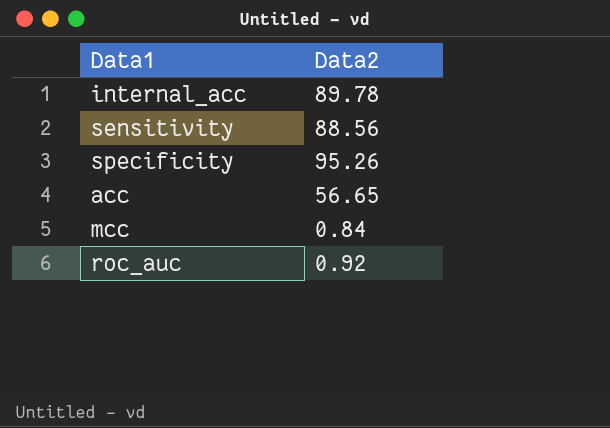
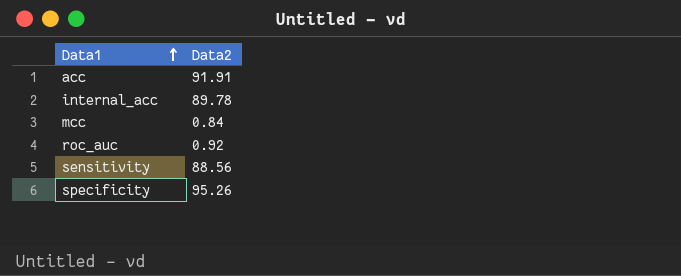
row order: none -> Data1 ascending
acc | Data2: 56.65 -> 91.91

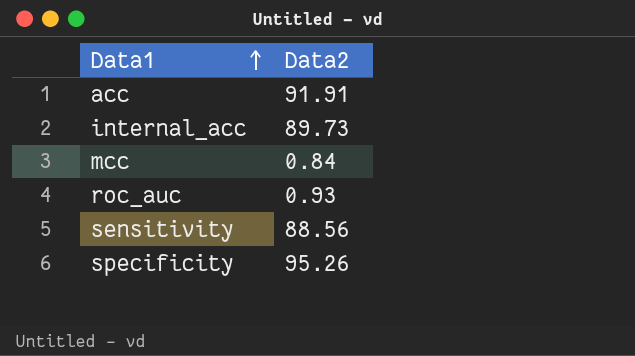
internal_acc | Data2: 89.78 -> 89.73
roc_auc | Data2: 0.92 -> 0.93

